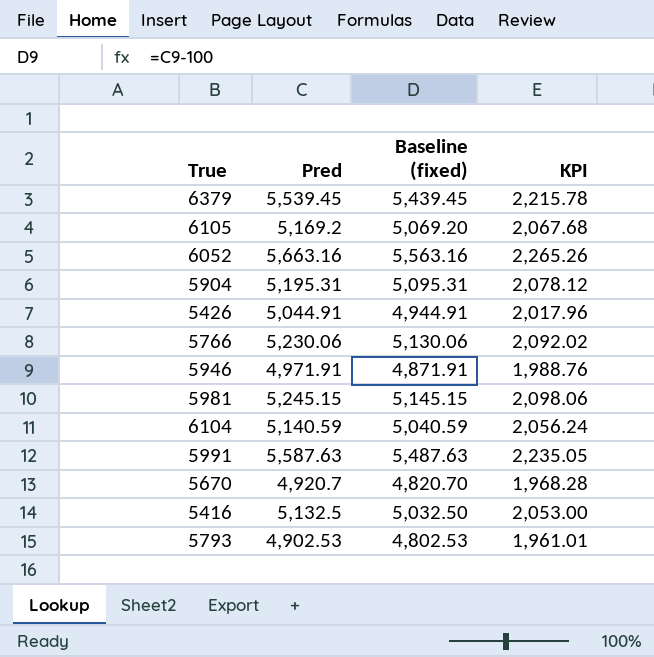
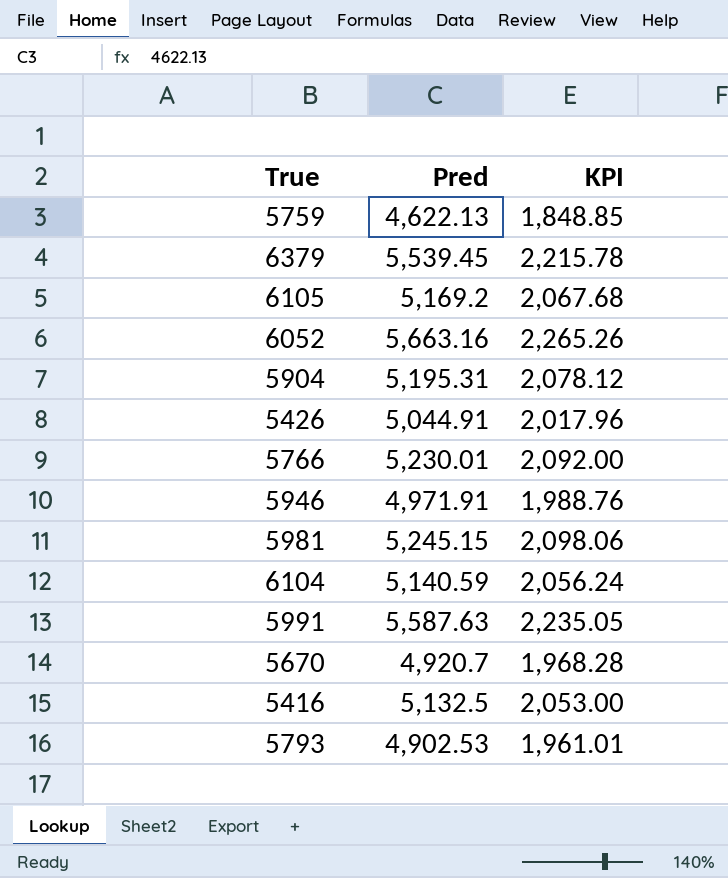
column Baseline (fixed) | formula: [Pred] - 100 -> none
row 5759: none -> 4,622.13 | 1,848.85
5766 | Pred: 5,230.06 -> 5,230.01
5766 | KPI: 2,092.02 -> 2,092.00

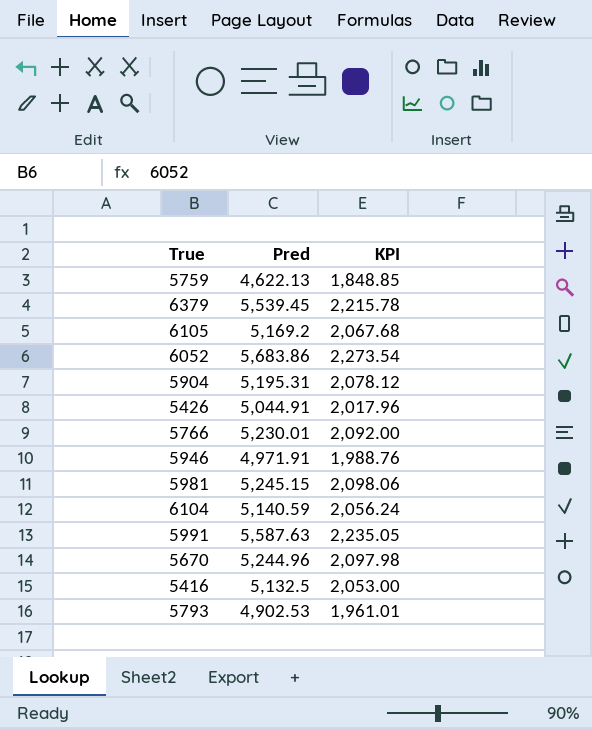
6052 | Pred: 5,663.16 -> 5,683.86
6052 | KPI: 2,265.26 -> 2,273.54
5670 | Pred: 4,920.7 -> 5,244.96
5670 | KPI: 1,968.28 -> 2,097.98

